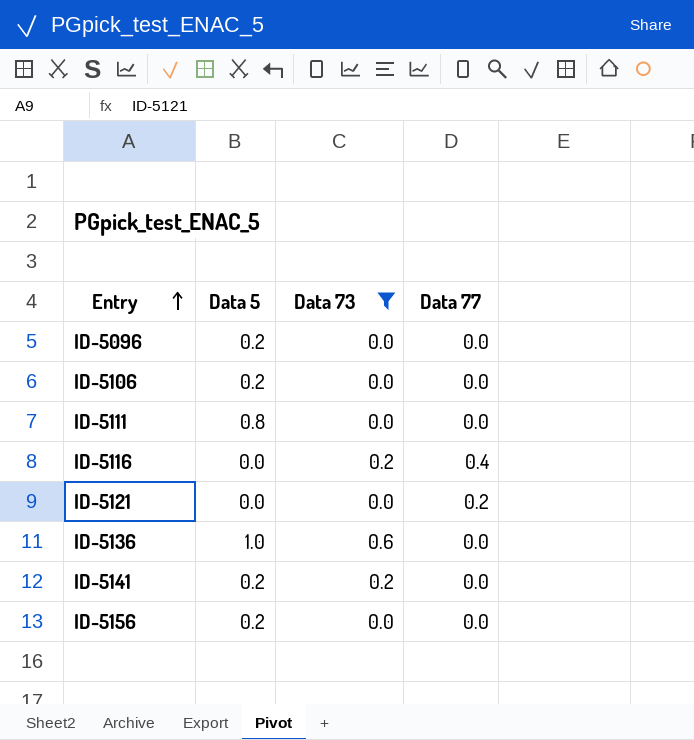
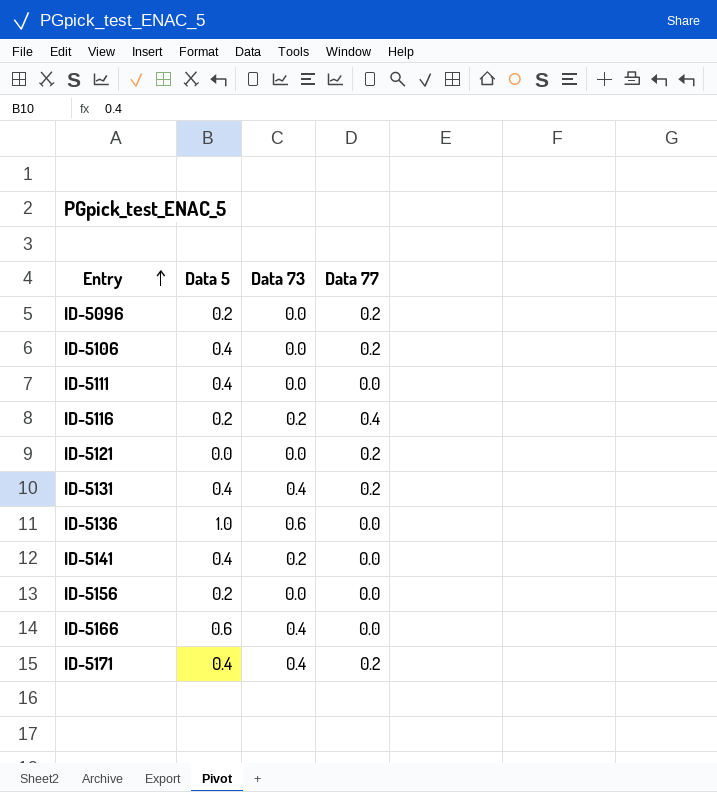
filter: Data 73 != 0.4 -> none
ID-5096 | Data 77: 0.0 -> 0.2
ID-5106 | Data 5: 0.2 -> 0.4
ID-5106 | Data 77: 0.0 -> 0.2
ID-5111 | Data 5: 0.8 -> 0.4
ID-5116 | Data 5: 0.0 -> 0.2
ID-5141 | Data 5: 0.2 -> 0.4

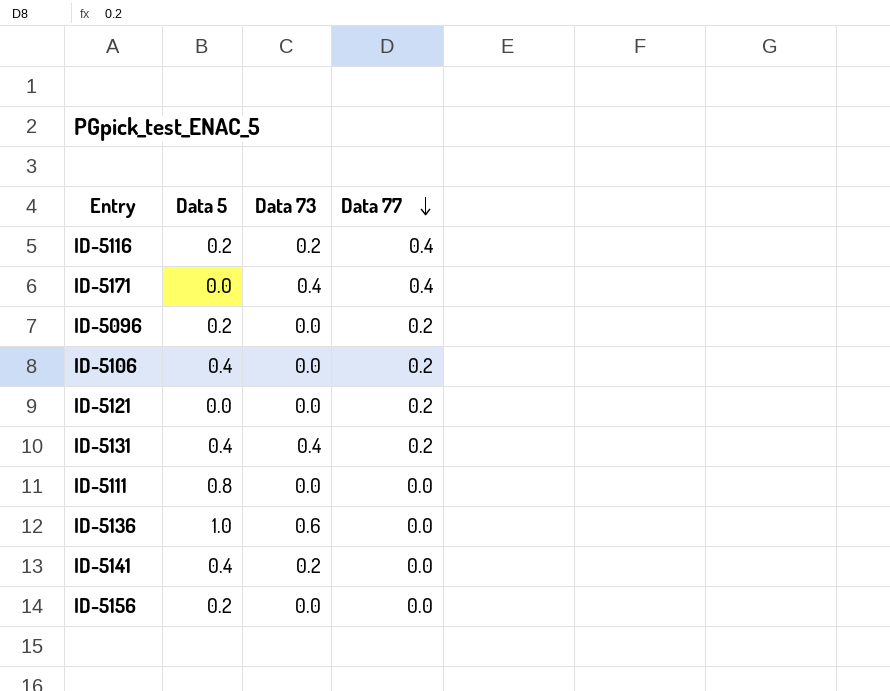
row order: Entry ascending -> Data 77 descending
row ID-5166: 0.6 | 0.4 | 0.0 -> none
ID-5171 | Data 5: 0.4 -> 0.0
ID-5171 | Data 77: 0.2 -> 0.4
ID-5111 | Data 5: 0.4 -> 0.8

